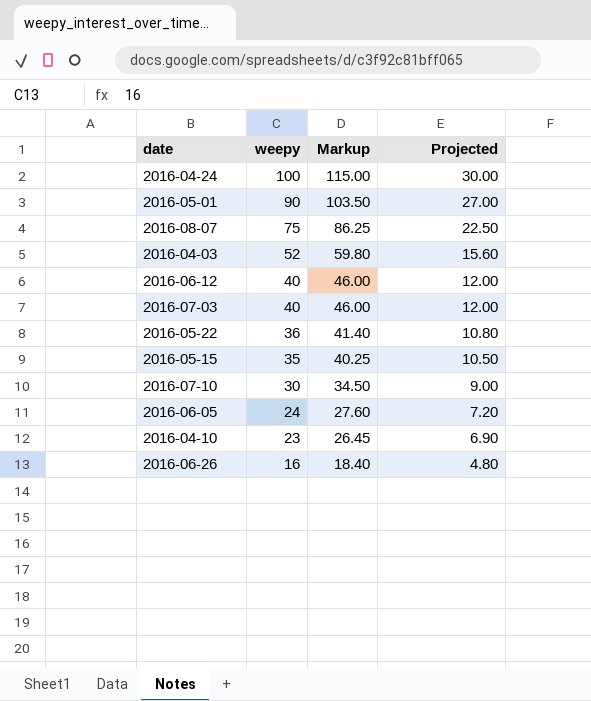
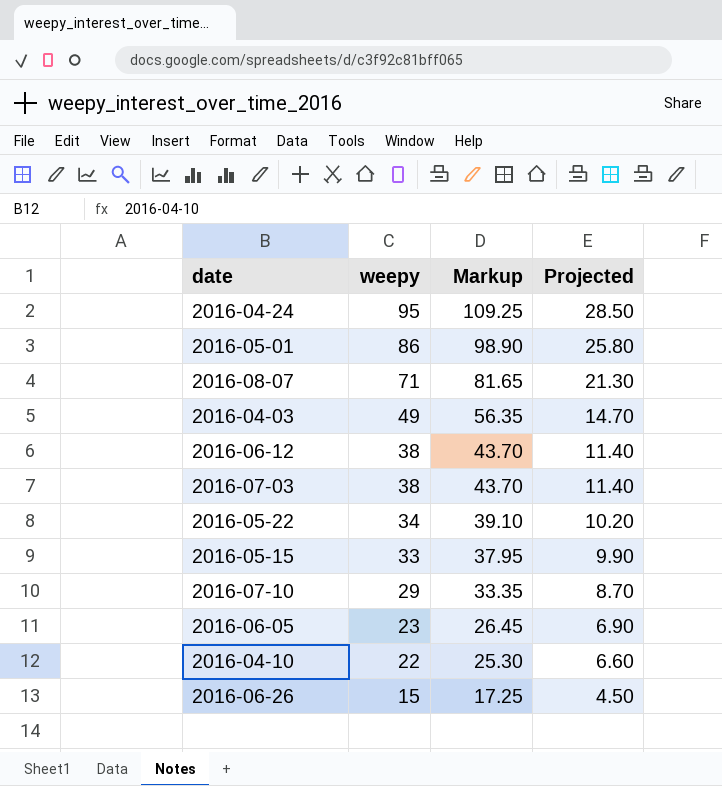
2016-04-24 | weepy: 100 -> 95
2016-04-24 | Markup: 115.00 -> 109.25
2016-04-24 | Projected: 30.00 -> 28.50
2016-05-01 | weepy: 90 -> 86
2016-05-01 | Markup: 103.50 -> 98.90
2016-05-01 | Projected: 27.00 -> 25.80
2016-08-07 | weepy: 75 -> 71
2016-08-07 | Markup: 86.25 -> 81.65
2016-08-07 | Projected: 22.50 -> 21.30
2016-04-03 | weepy: 52 -> 49
2016-04-03 | Markup: 59.80 -> 56.35
2016-04-03 | Projected: 15.60 -> 14.70
2016-06-12 | weepy: 40 -> 38
2016-06-12 | Markup: 46.00 -> 43.70
2016-06-12 | Projected: 12.00 -> 11.40
2016-07-03 | weepy: 40 -> 38
2016-07-03 | Markup: 46.00 -> 43.70
2016-07-03 | Projected: 12.00 -> 11.40
2016-05-22 | weepy: 36 -> 34
2016-05-22 | Markup: 41.40 -> 39.10
2016-05-22 | Projected: 10.80 -> 10.20
2016-05-15 | weepy: 35 -> 33
2016-05-15 | Markup: 40.25 -> 37.95
2016-05-15 | Projected: 10.50 -> 9.90
2016-07-10 | weepy: 30 -> 29
2016-07-10 | Markup: 34.50 -> 33.35
2016-07-10 | Projected: 9.00 -> 8.70
2016-06-05 | weepy: 24 -> 23
2016-06-05 | Markup: 27.60 -> 26.45
2016-06-05 | Projected: 7.20 -> 6.90
2016-04-10 | weepy: 23 -> 22
2016-04-10 | Markup: 26.45 -> 25.30
2016-04-10 | Projected: 6.90 -> 6.60
2016-06-26 | weepy: 16 -> 15
2016-06-26 | Markup: 18.40 -> 17.25
2016-06-26 | Projected: 4.80 -> 4.50

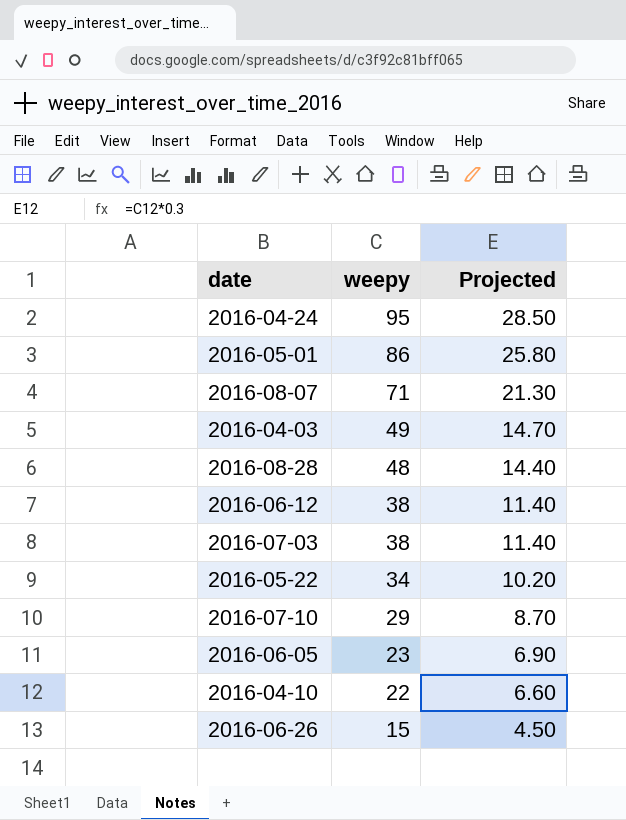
column Markup | formula: [weepy] * 1.15 -> none
row 2016-05-15: 33 | 37.95 | 9.90 -> none
row 2016-08-28: none -> 48 | 14.40

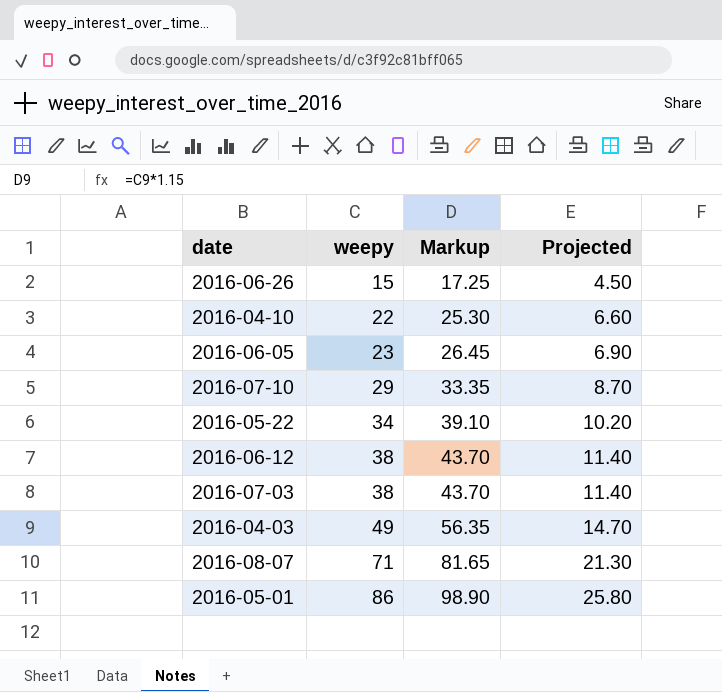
row order: weepy descending -> weepy ascending
column Markup | formula: none -> [weepy] * 1.15
row 2016-04-24: 95 | 28.50 -> none
row 2016-08-28: 48 | 14.40 -> none

